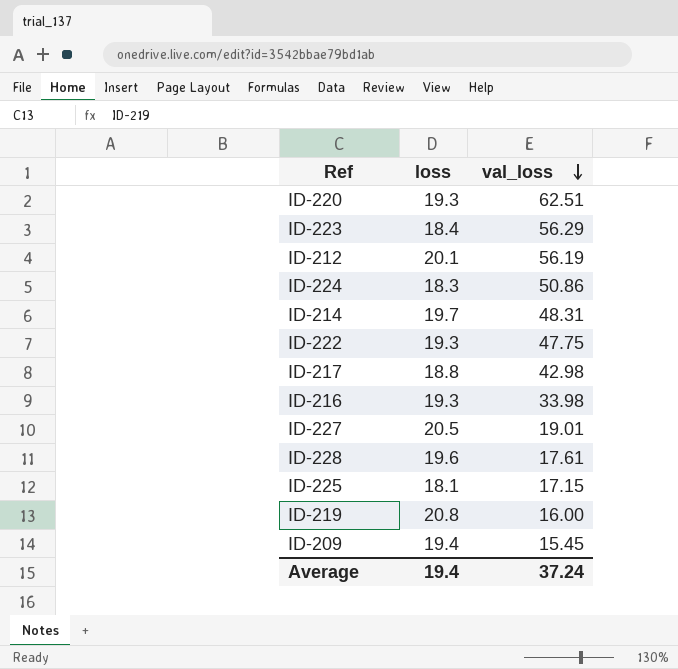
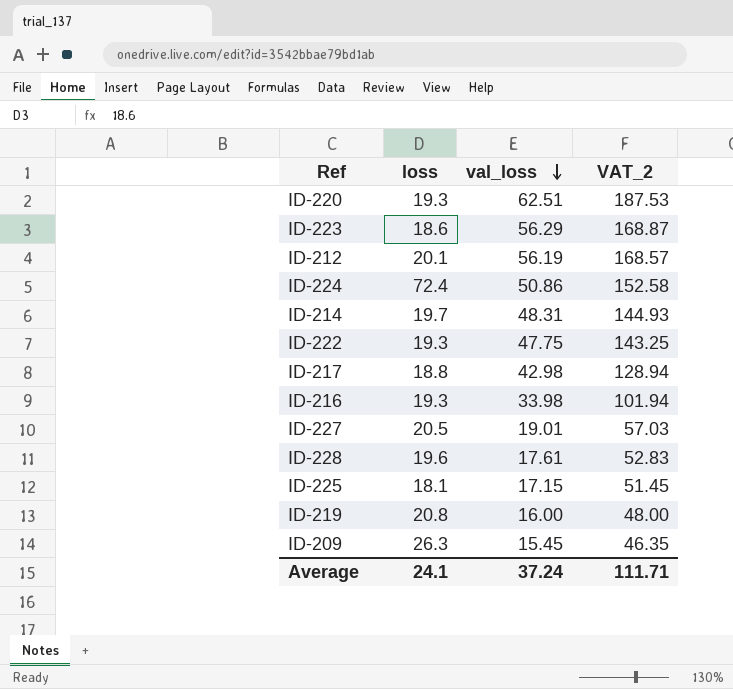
column VAT_2 | formula: none -> [val_loss] * 3
ID-223 | loss: 18.4 -> 18.6
ID-224 | loss: 18.3 -> 72.4
ID-209 | loss: 19.4 -> 26.3
Average | loss: 19.4 -> 24.1

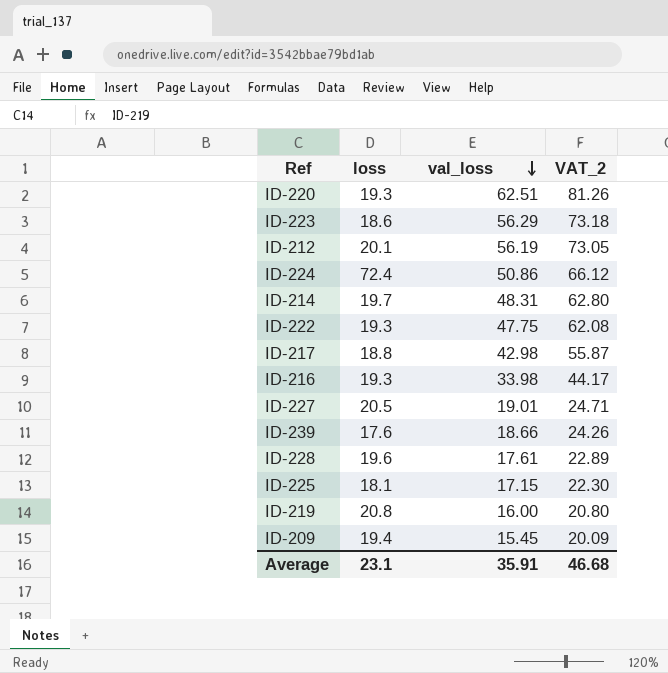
column VAT_2 | formula: [val_loss] * 3 -> [val_loss] * 1.3
row ID-239: none -> 17.6 | 18.66 | 24.26
ID-209 | loss: 26.3 -> 19.4
Average | loss: 24.1 -> 23.1
Average | val_loss: 37.24 -> 35.91
Average | VAT_2: 111.71 -> 46.68

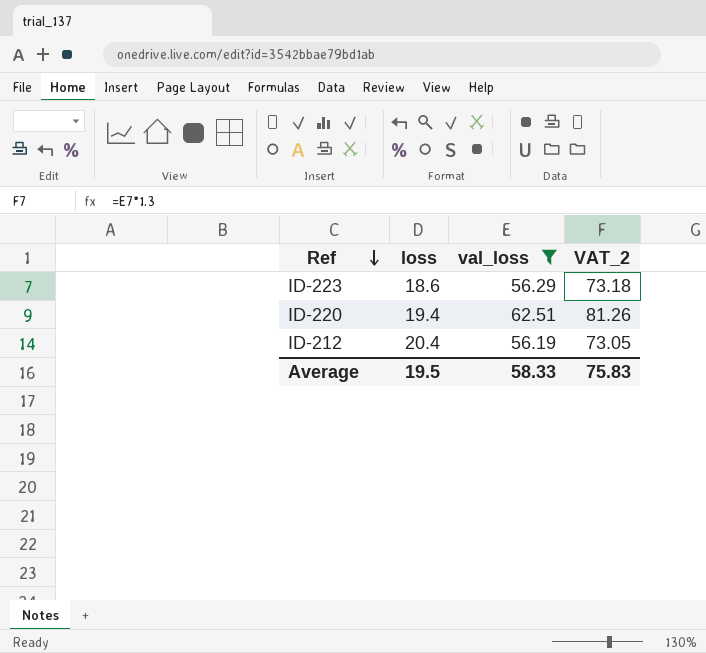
filter: none -> val_loss >= 56.19
row order: val_loss descending -> Ref descending
ID-220 | loss: 19.3 -> 19.4
ID-212 | loss: 20.1 -> 20.4
Average | loss: 23.1 -> 19.5
Average | val_loss: 35.91 -> 58.33
Average | VAT_2: 46.68 -> 75.83

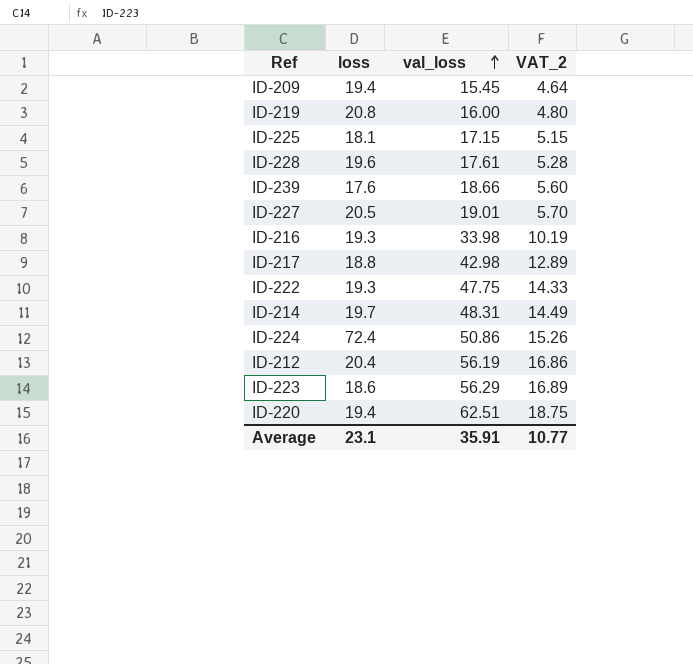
filter: val_loss >= 56.19 -> none
row order: Ref descending -> val_loss ascending
column VAT_2 | formula: [val_loss] * 1.3 -> [val_loss] * 0.3
Average | loss: 19.5 -> 23.1
Average | val_loss: 58.33 -> 35.91
Average | VAT_2: 75.83 -> 10.77

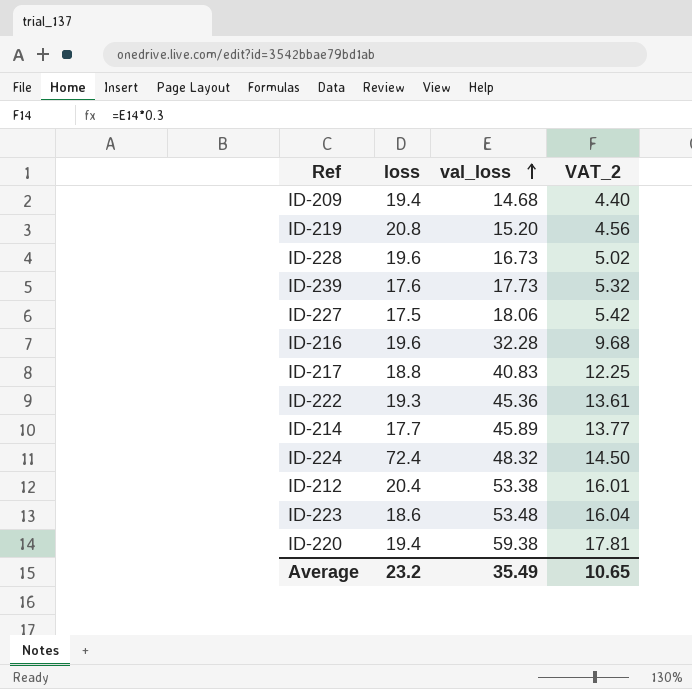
row ID-225: 18.1 | 17.15 | 5.15 -> none
ID-209 | val_loss: 15.45 -> 14.68
ID-209 | VAT_2: 4.64 -> 4.40
ID-219 | val_loss: 16.00 -> 15.20
ID-219 | VAT_2: 4.80 -> 4.56
ID-228 | val_loss: 17.61 -> 16.73
ID-228 | VAT_2: 5.28 -> 5.02
ID-239 | val_loss: 18.66 -> 17.73
ID-239 | VAT_2: 5.60 -> 5.32
ID-227 | loss: 20.5 -> 17.5
ID-227 | val_loss: 19.01 -> 18.06
ID-227 | VAT_2: 5.70 -> 5.42
ID-216 | loss: 19.3 -> 19.6
ID-216 | val_loss: 33.98 -> 32.28
ID-216 | VAT_2: 10.19 -> 9.68
ID-217 | val_loss: 42.98 -> 40.83
ID-217 | VAT_2: 12.89 -> 12.25
ID-222 | val_loss: 47.75 -> 45.36
ID-222 | VAT_2: 14.33 -> 13.61
ID-214 | loss: 19.7 -> 17.7
ID-214 | val_loss: 48.31 -> 45.89
ID-214 | VAT_2: 14.49 -> 13.77
ID-224 | val_loss: 50.86 -> 48.32
ID-224 | VAT_2: 15.26 -> 14.50
ID-212 | val_loss: 56.19 -> 53.38
ID-212 | VAT_2: 16.86 -> 16.01
ID-223 | val_loss: 56.29 -> 53.48
ID-223 | VAT_2: 16.89 -> 16.04
ID-220 | val_loss: 62.51 -> 59.38
ID-220 | VAT_2: 18.75 -> 17.81
Average | loss: 23.1 -> 23.2
Average | val_loss: 35.91 -> 35.49
Average | VAT_2: 10.77 -> 10.65

